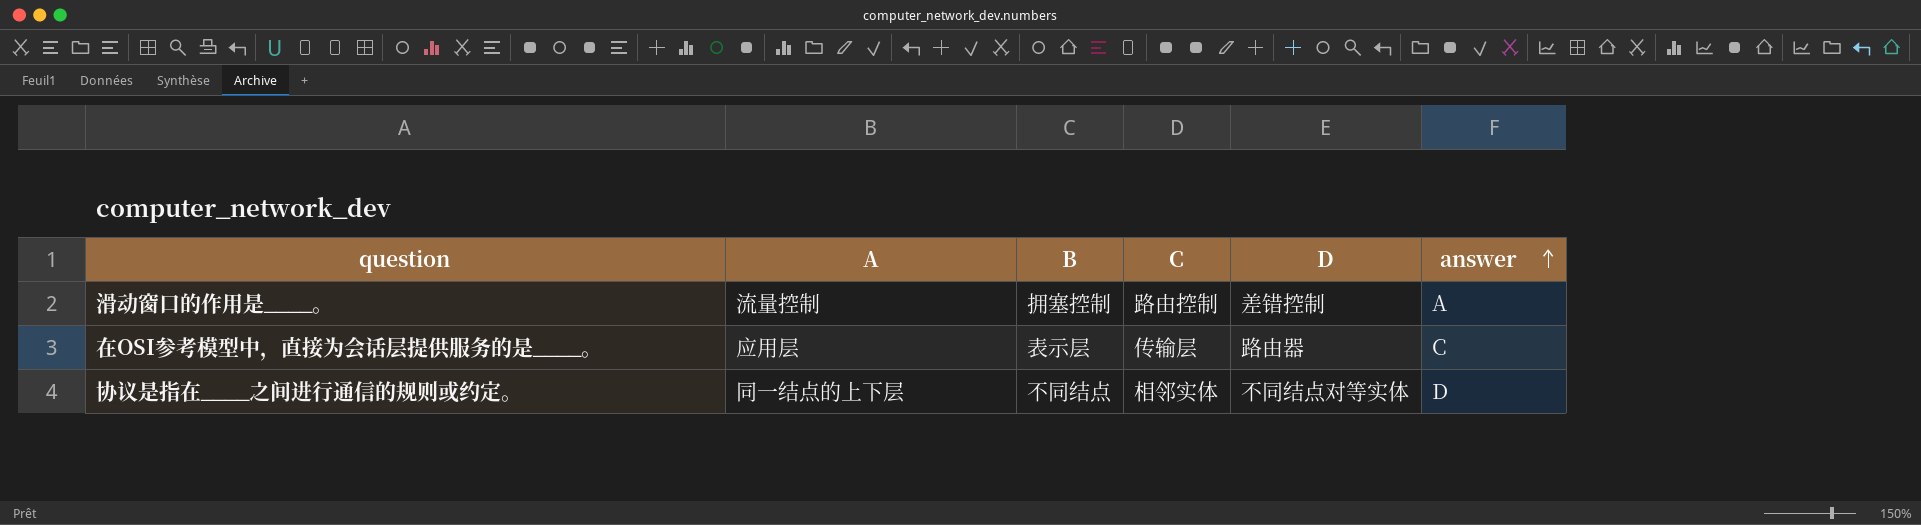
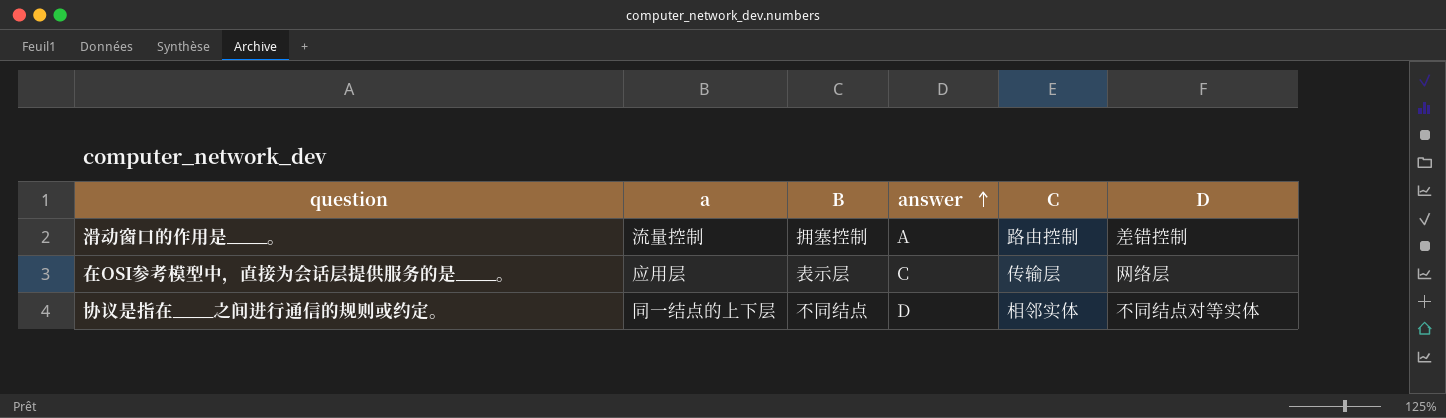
column name: A -> a
column answer | position: 6 -> 4
在OSI参考模型中，直接为会话层提供服务的是____。 | D: 路由器 -> 网络层

